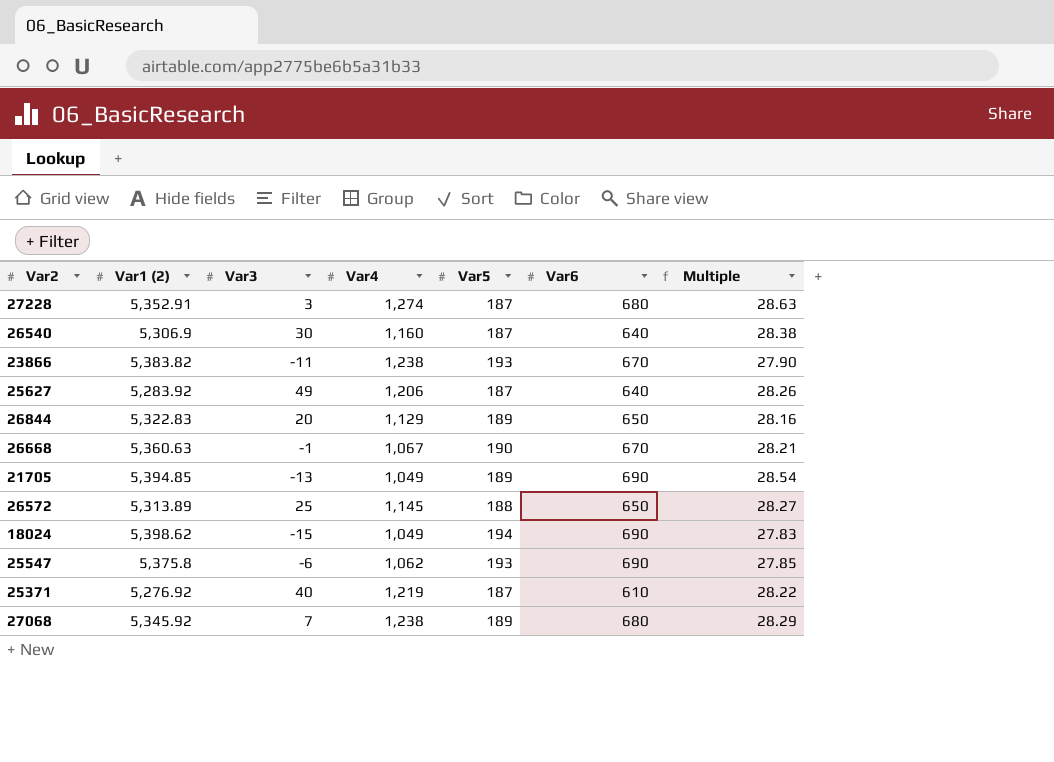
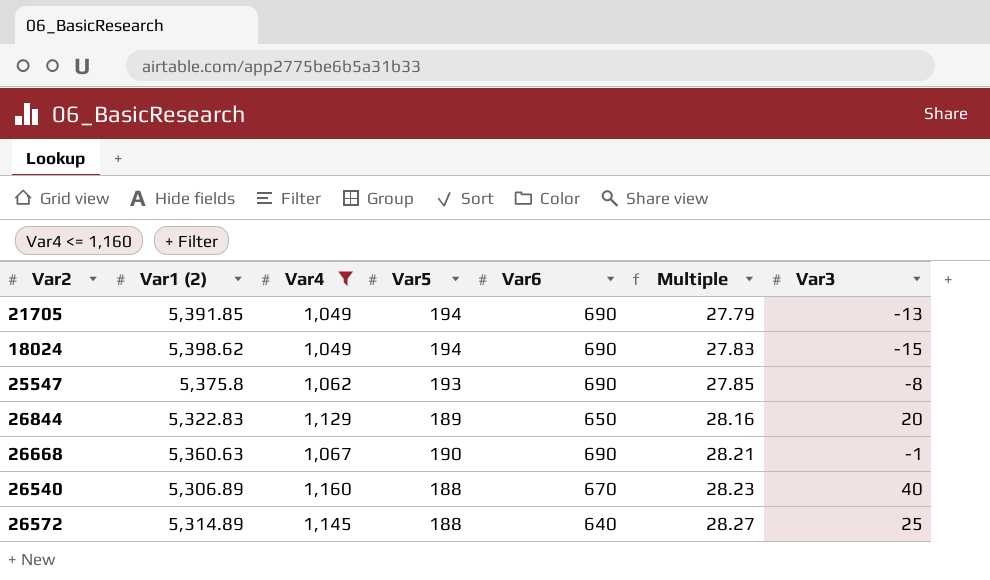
filter: none -> Var4 <= 1,160
row order: none -> Multiple ascending
column Var3 | position: 3 -> 7
21705 | Var1 (2): 5,394.85 -> 5,391.85
21705 | Var5: 189 -> 194
21705 | Multiple: 28.54 -> 27.79
25547 | Var3: -6 -> -8
26668 | Var6: 670 -> 690
26540 | Var1 (2): 5,306.9 -> 5,306.89
26540 | Var5: 187 -> 188
26540 | Var6: 640 -> 670
26540 | Multiple: 28.38 -> 28.23
26540 | Var3: 30 -> 40
26572 | Var1 (2): 5,313.89 -> 5,314.89
26572 | Var6: 650 -> 640

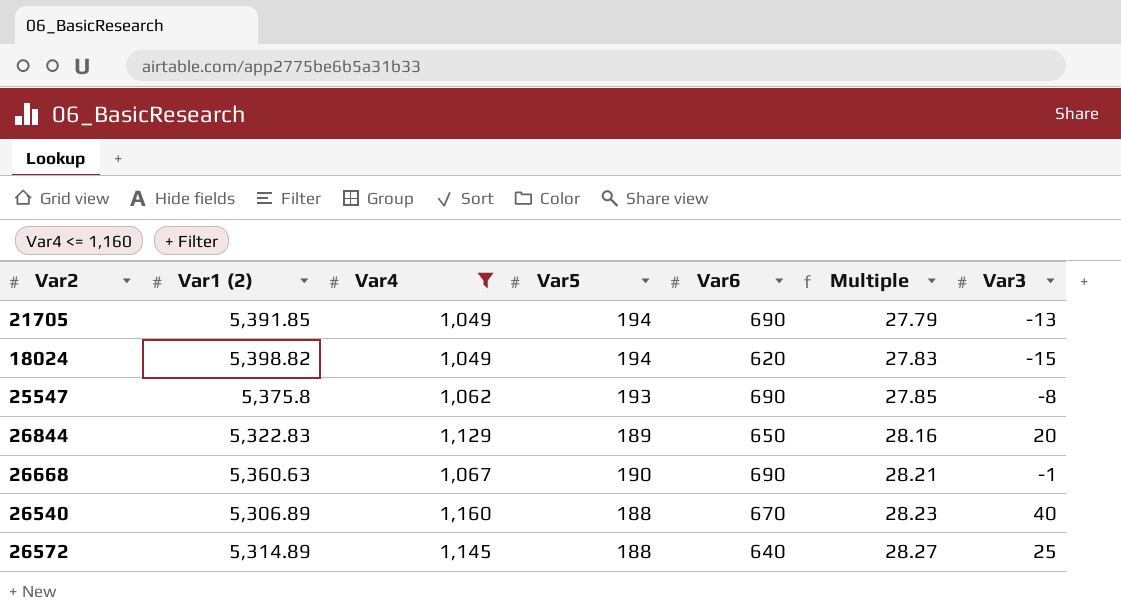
18024 | Var1 (2): 5,398.62 -> 5,398.82
18024 | Var6: 690 -> 620

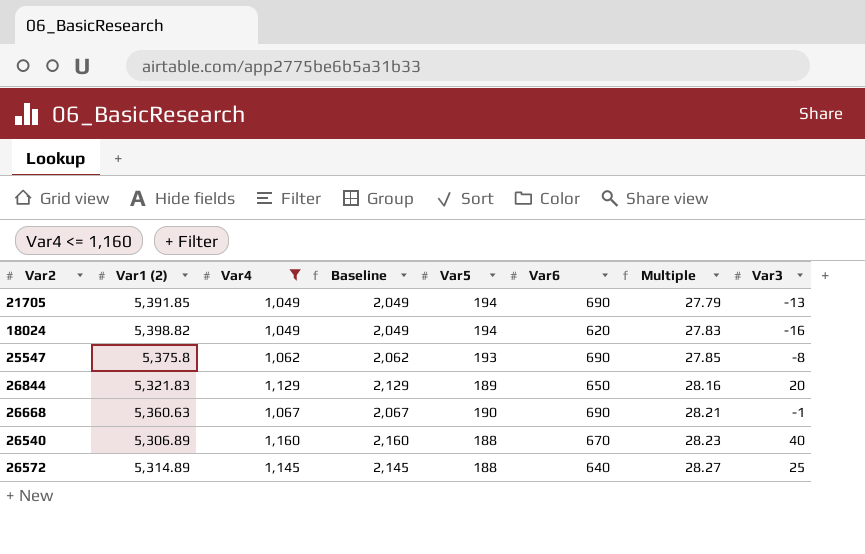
column Baseline | formula: none -> [Var4] + 1000
18024 | Var3: -15 -> -16
26844 | Var1 (2): 5,322.83 -> 5,321.83

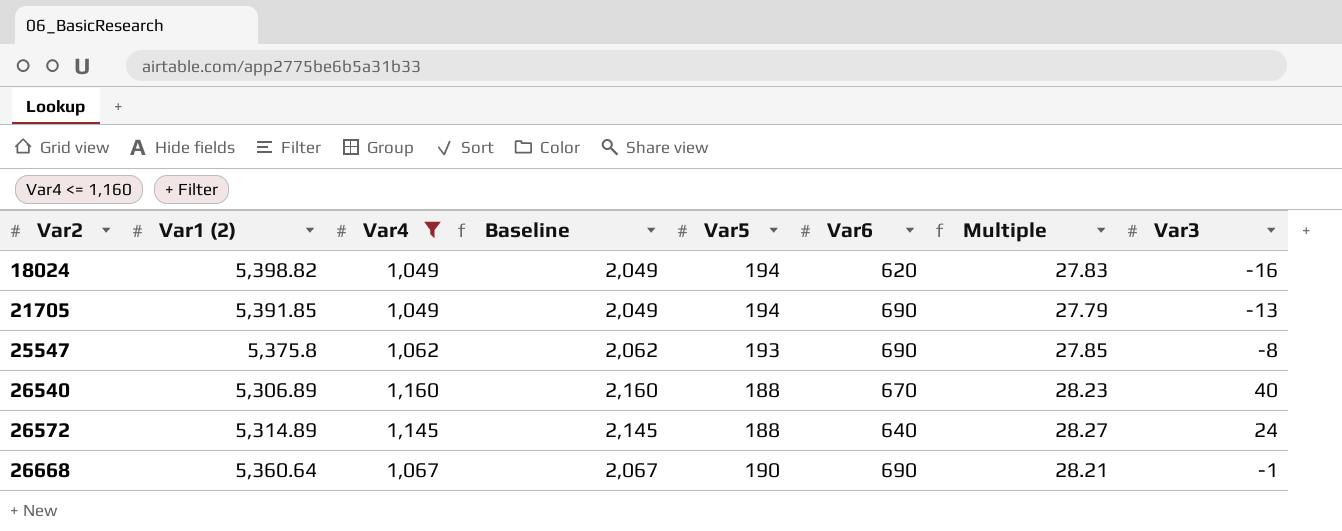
row order: Multiple ascending -> Var2 ascending
row 26844: 5,321.83 | 1,129 | 2,129 | 189 | 650 | 28.16 | 20 -> none
26572 | Var3: 25 -> 24
26668 | Var1 (2): 5,360.63 -> 5,360.64

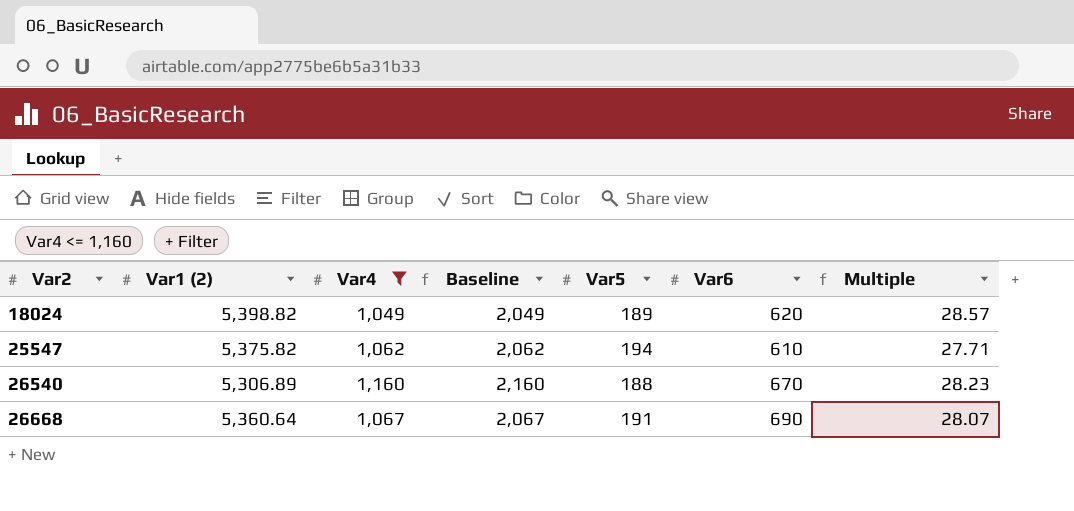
column Var3 | position: 8 -> none
row 21705: 5,391.85 | 1,049 | 2,049 | 194 | 690 | 27.79 | -13 -> none
row 26572: 5,314.89 | 1,145 | 2,145 | 188 | 640 | 28.27 | 24 -> none
18024 | Var5: 194 -> 189
18024 | Multiple: 27.83 -> 28.57
25547 | Var1 (2): 5,375.8 -> 5,375.82
25547 | Var5: 193 -> 194
25547 | Var6: 690 -> 610
25547 | Multiple: 27.85 -> 27.71
26668 | Var5: 190 -> 191
26668 | Multiple: 28.21 -> 28.07

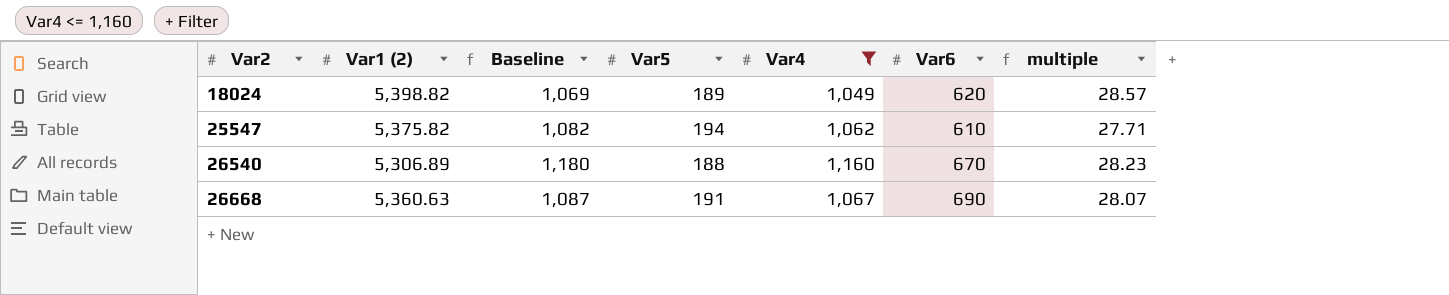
column Baseline | formula: [Var4] + 1000 -> [Var4] + 20
column Var4 | position: 3 -> 5
column name: Multiple -> multiple
26668 | Var1 (2): 5,360.64 -> 5,360.63

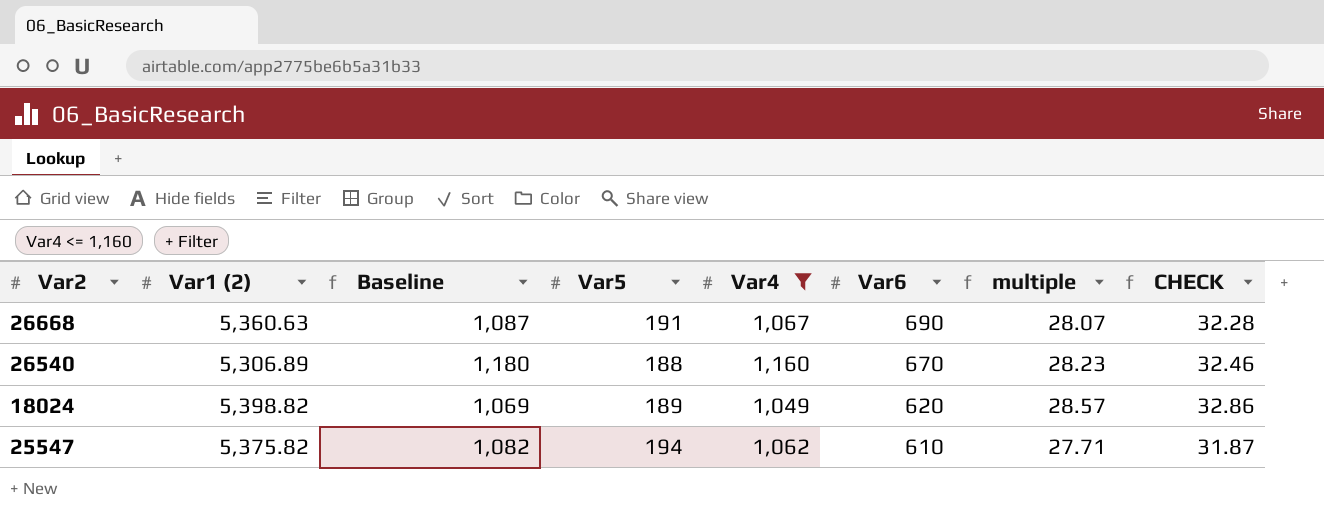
row order: Var2 ascending -> Var6 descending
column CHECK | formula: none -> [multiple] * 1.15

